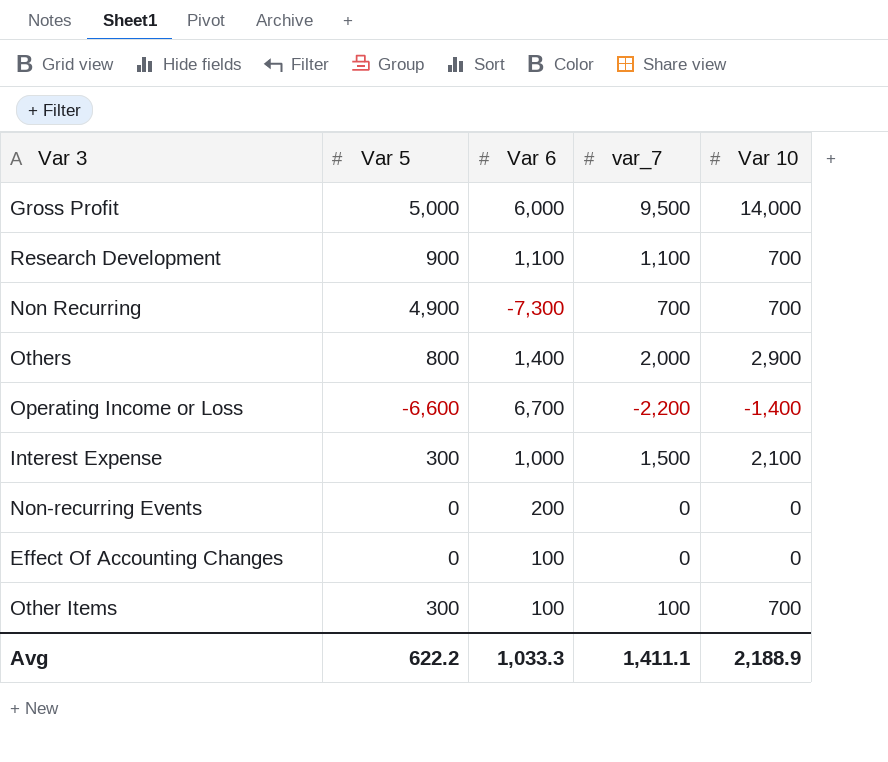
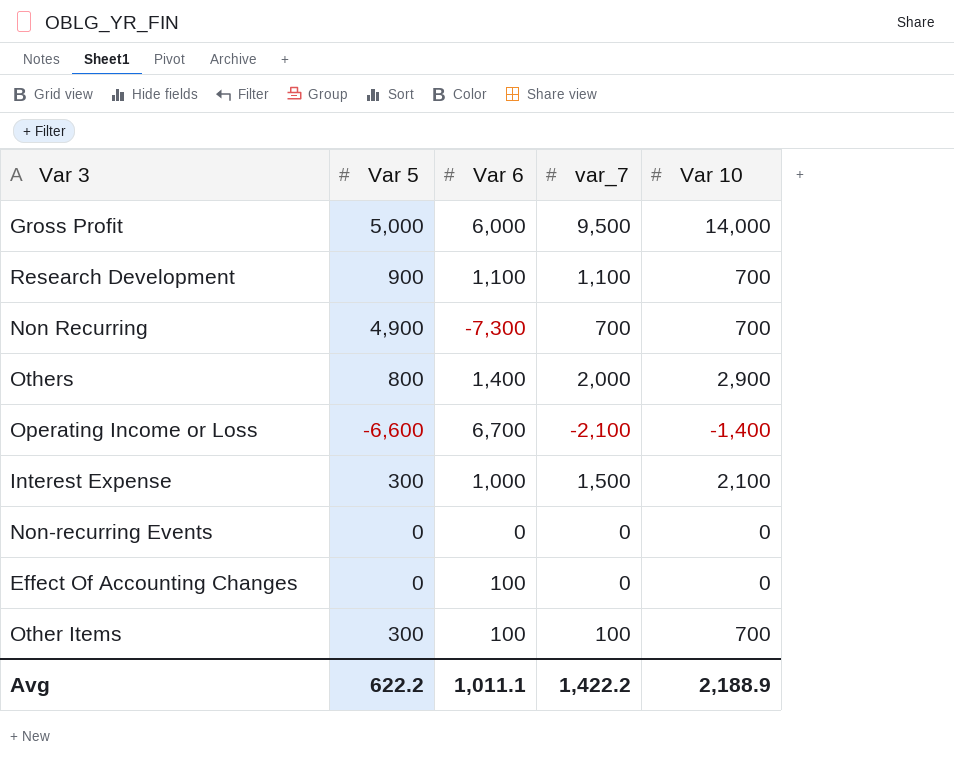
Operating Income or Loss | var_7: -2,200 -> -2,100
Non-recurring Events | Var 6: 200 -> 0
Avg | Var 6: 1,033.3 -> 1,011.1
Avg | var_7: 1,411.1 -> 1,422.2

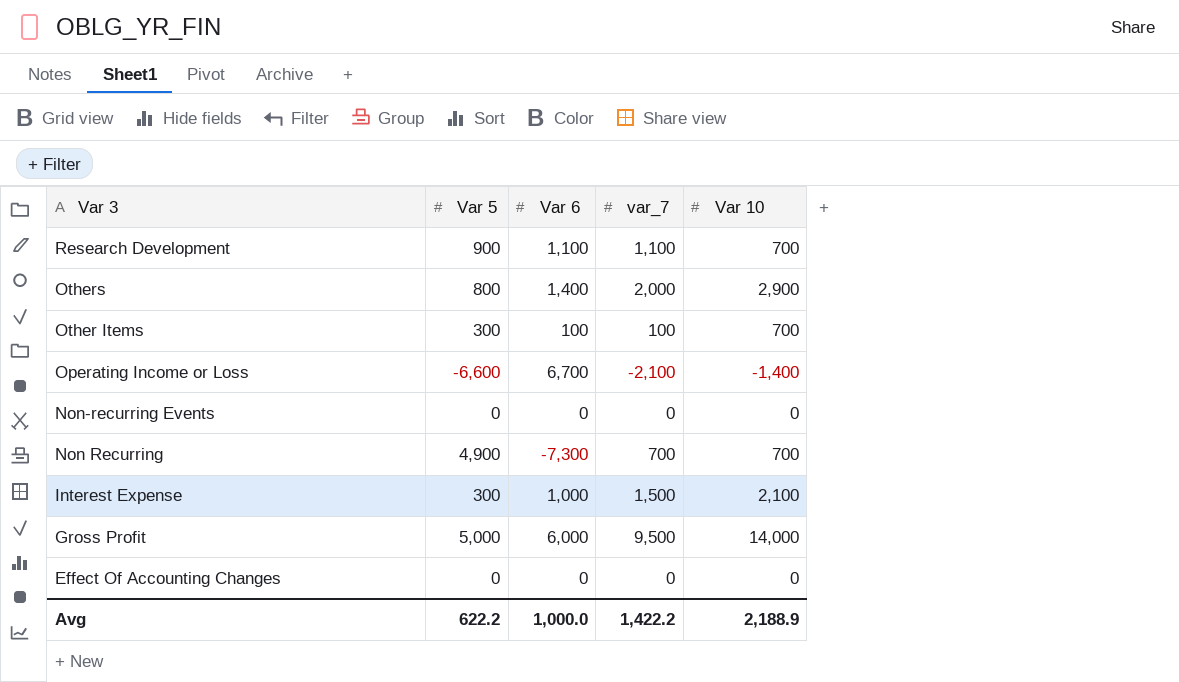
row order: none -> Var 3 descending
Effect Of Accounting Changes | Var 6: 100 -> 0
Avg | Var 6: 1,011.1 -> 1,000.0

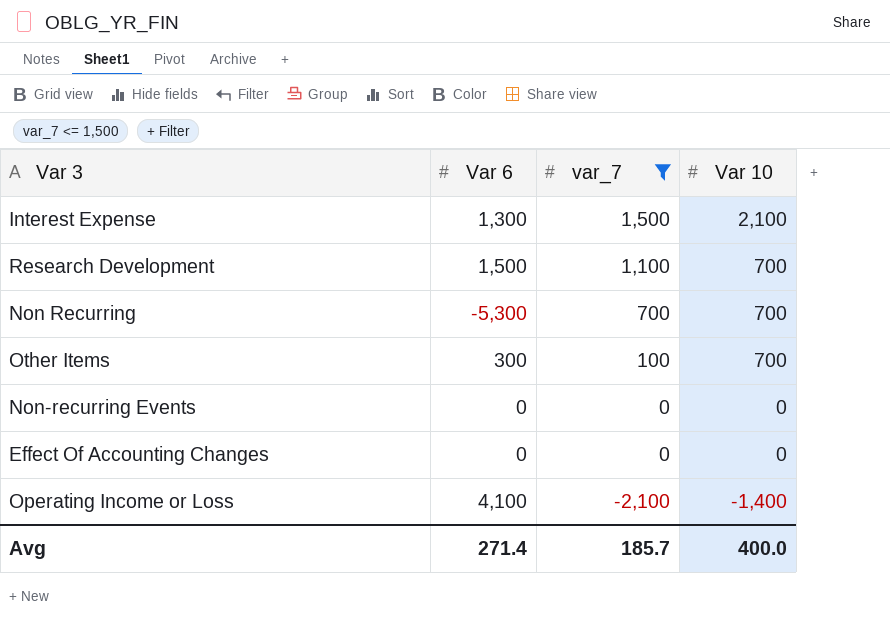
filter: none -> var_7 <= 1,500
row order: Var 3 descending -> var_7 descending
column Var 5 | position: 2 -> none
Interest Expense | Var 6: 1,000 -> 1,300
Research Development | Var 6: 1,100 -> 1,500
Non Recurring | Var 6: -7,300 -> -5,300
Other Items | Var 6: 100 -> 300
Operating Income or Loss | Var 6: 6,700 -> 4,100
Avg | Var 6: 1,000.0 -> 271.4
Avg | var_7: 1,422.2 -> 185.7
Avg | Var 10: 2,188.9 -> 400.0

